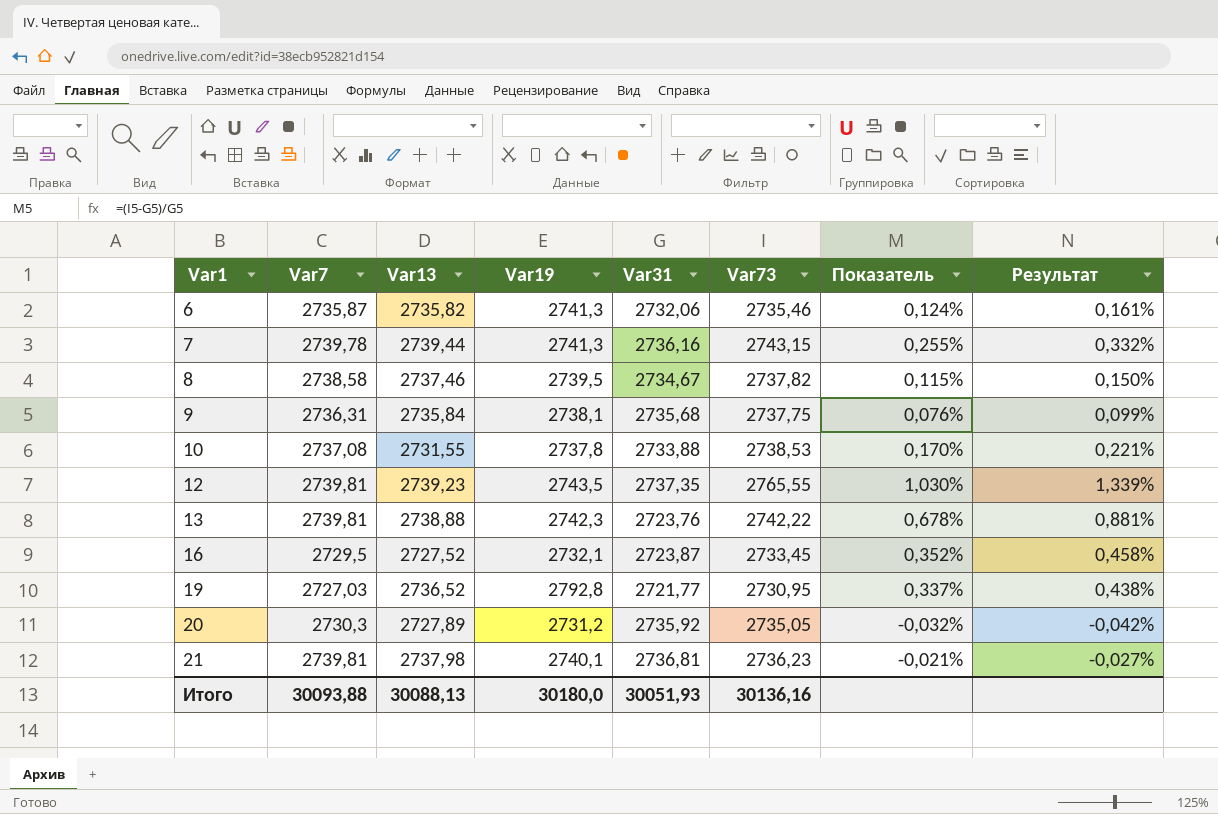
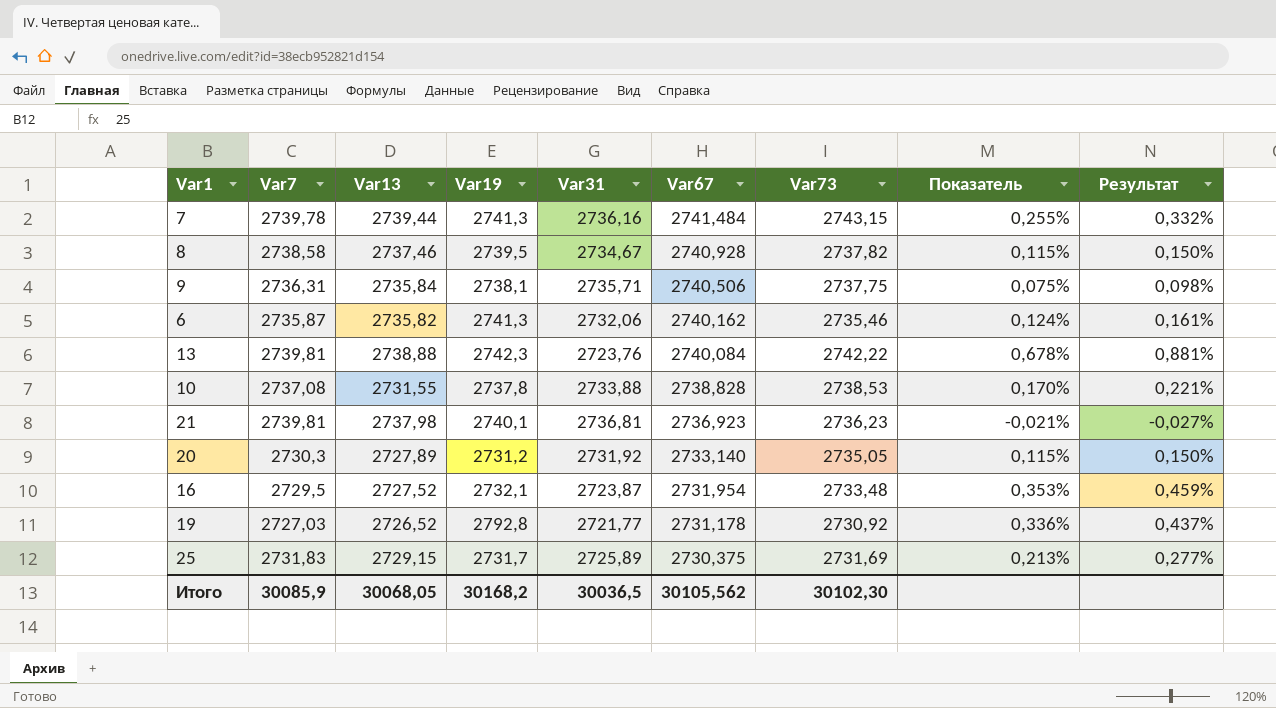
row order: Var1 ascending -> Var67 descending
column Var67 | position: none -> 6
row 12: 2739,81 | 2739,23 | 2743,5 | 2737,35 | 2765,55 | 1,030% | 1,339% -> none
9 | Var31: 2735,68 -> 2735,71
9 | Показатель: 0,076% -> 0,075%
9 | Результат: 0,099% -> 0,098%
20 | Var31: 2735,92 -> 2731,92
20 | Показатель: -0,032% -> 0,115%
20 | Результат: -0,042% -> 0,150%
16 | Var73: 2733,45 -> 2733,48
16 | Показатель: 0,352% -> 0,353%
16 | Результат: 0,458% -> 0,459%
19 | Var13: 2736,52 -> 2726,52
19 | Var73: 2730,95 -> 2730,92
19 | Показатель: 0,337% -> 0,336%
19 | Результат: 0,438% -> 0,437%
row 25: none -> 2731,83 | 2729,15 | 2731,7 | 2725,89 | 2730,375 | 2731,69 | 0,213% | 0,277%
Итого | Var7: 30093,88 -> 30085,9
Итого | Var13: 30088,13 -> 30068,05
Итого | Var19: 30180,0 -> 30168,2
Итого | Var31: 30051,93 -> 30036,5
Итого | Var73: 30136,16 -> 30102,30

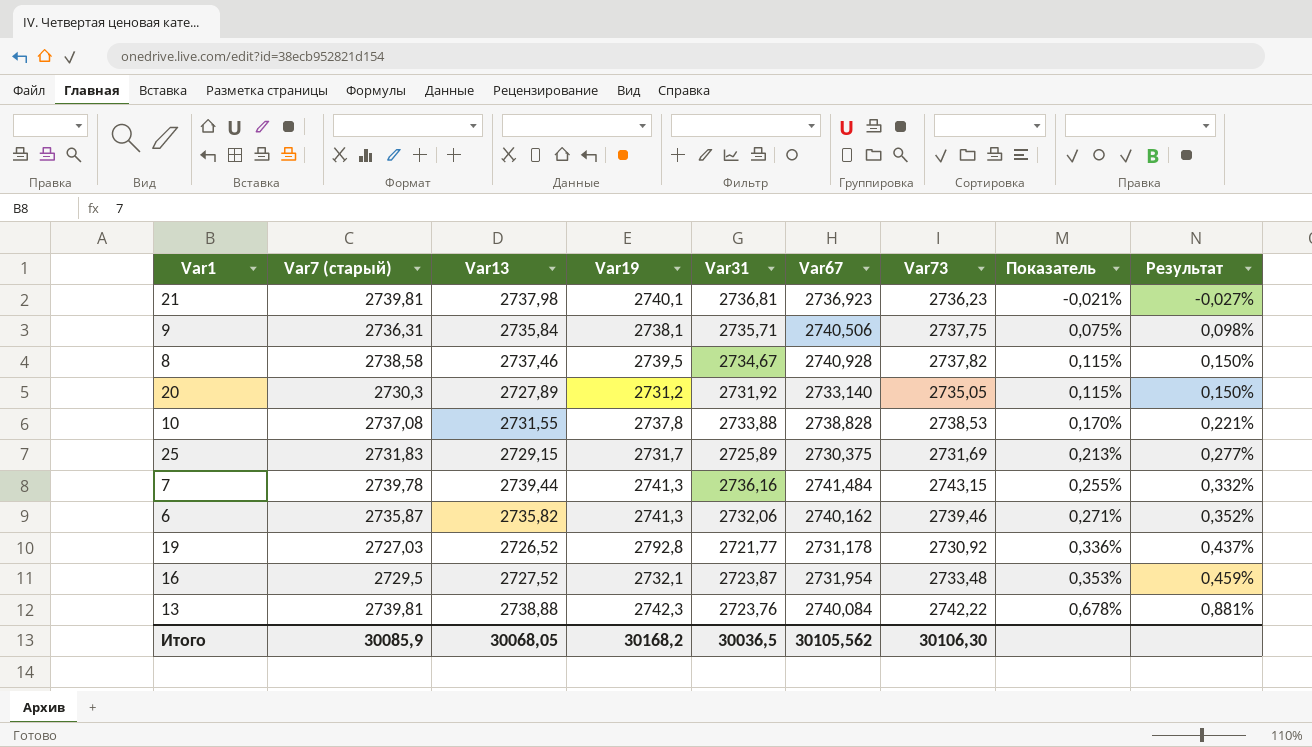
row order: Var67 descending -> Показатель ascending
column name: Var7 -> Var7 (старый)
6 | Var73: 2735,46 -> 2739,46
6 | Показатель: 0,124% -> 0,271%
6 | Результат: 0,161% -> 0,352%
Итого | Var73: 30102,30 -> 30106,30

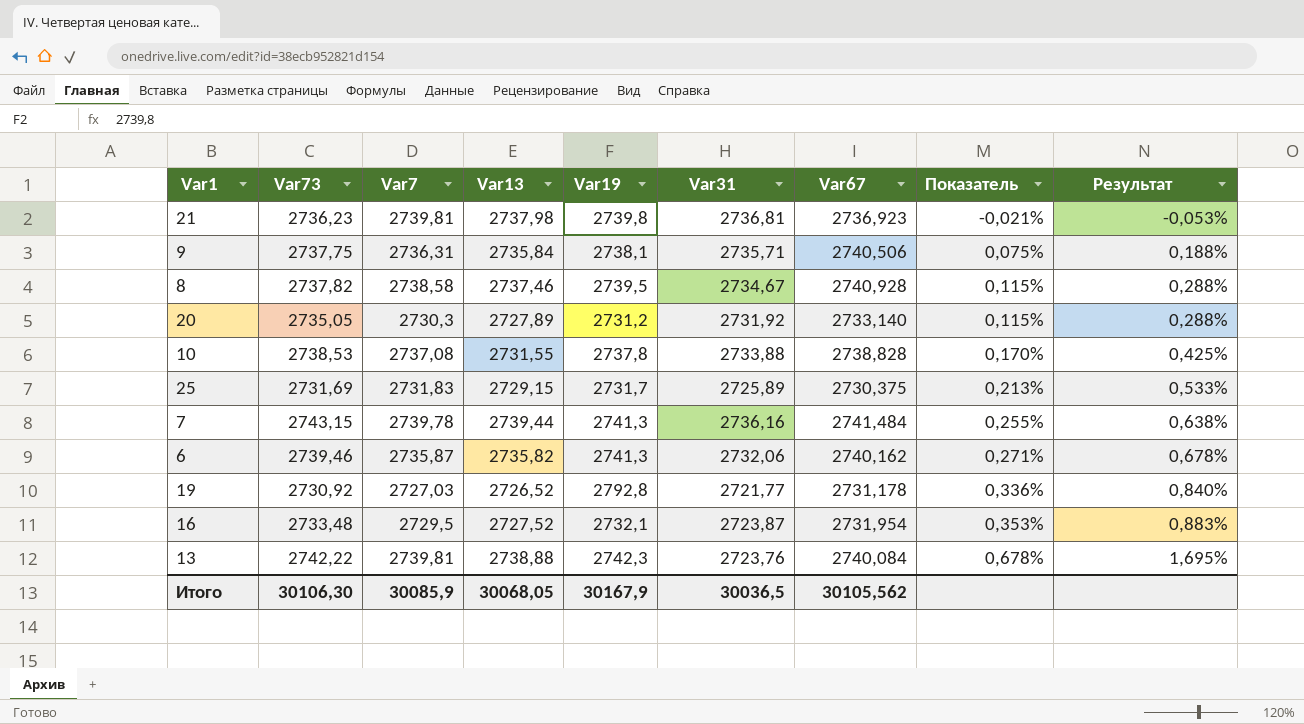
column Var73 | position: 7 -> 2
column name: Var7 (старый) -> Var7
column Результат | formula: [Показатель] * 1,3 -> [Показатель] * 2,5
21 | Var19: 2740,1 -> 2739,8
Итого | Var19: 30168,2 -> 30167,9

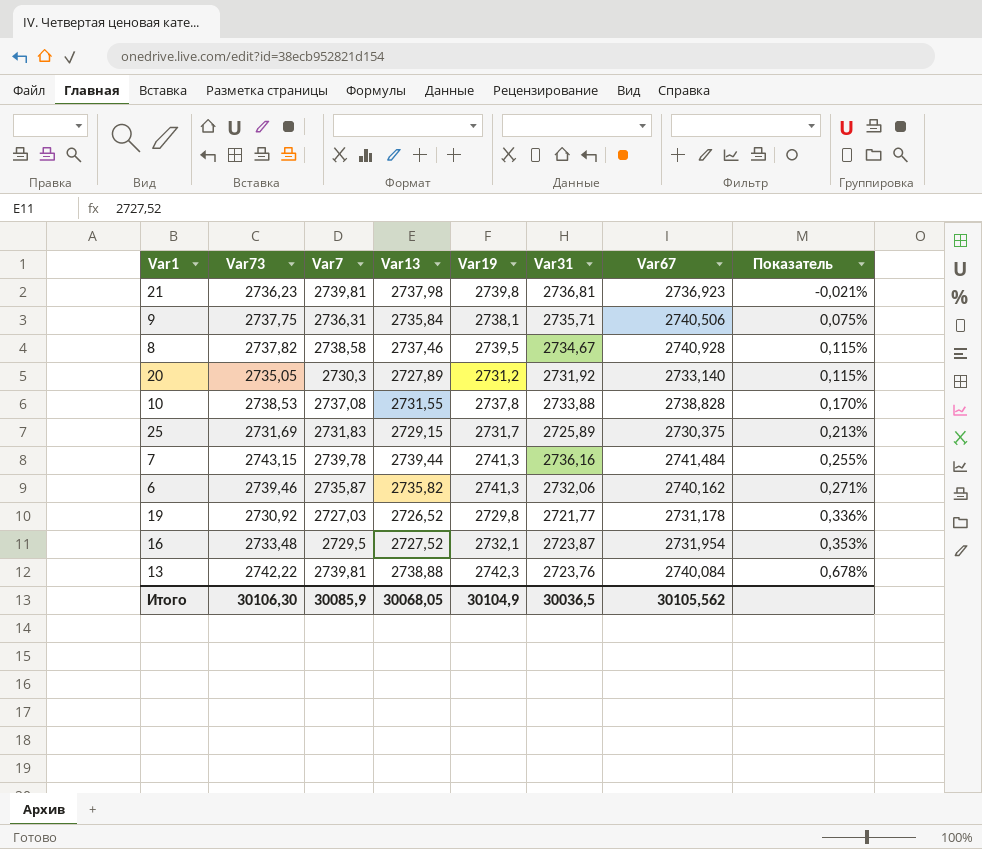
column Результат | formula: [Показатель] * 2,5 -> none
19 | Var19: 2792,8 -> 2729,8
Итого | Var19: 30167,9 -> 30104,9

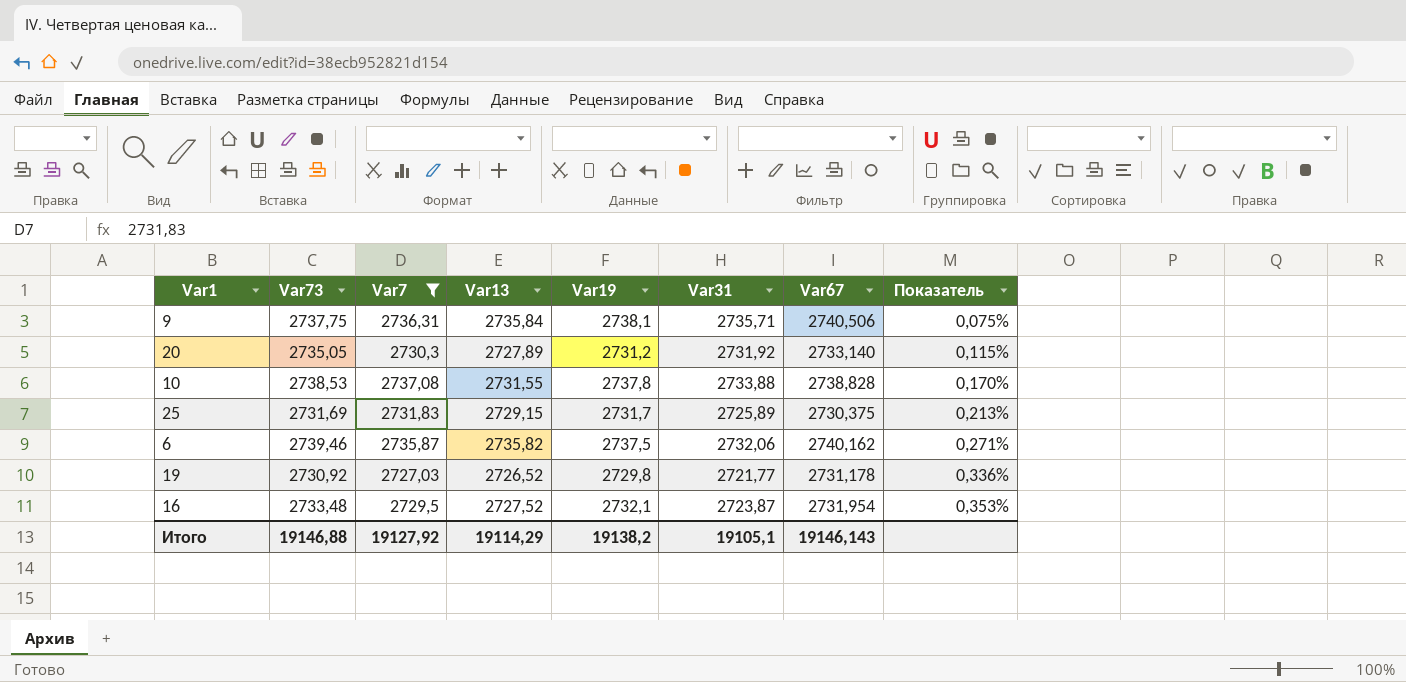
filter: none -> Var7 <= 2737,08
6 | Var19: 2741,3 -> 2737,5
Итого | Var73: 30106,30 -> 19146,88
Итого | Var7: 30085,9 -> 19127,92
Итого | Var13: 30068,05 -> 19114,29
Итого | Var19: 30104,9 -> 19138,2
Итого | Var31: 30036,5 -> 19105,1
Итого | Var67: 30105,562 -> 19146,143

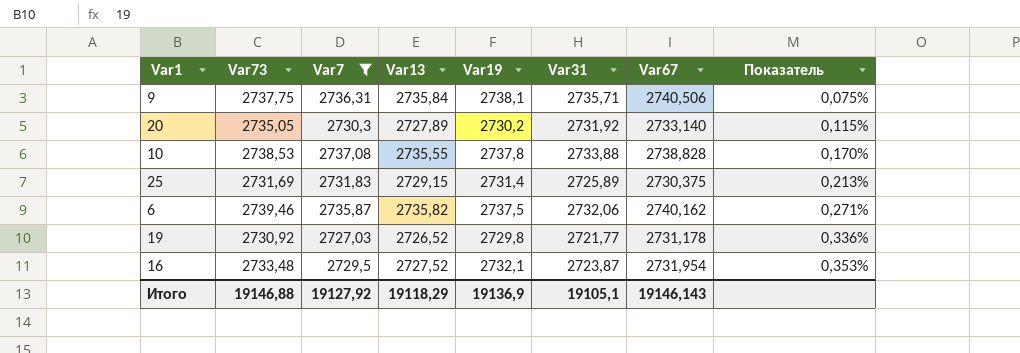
20 | Var19: 2731,2 -> 2730,2
10 | Var13: 2731,55 -> 2735,55
25 | Var19: 2731,7 -> 2731,4
Итого | Var13: 19114,29 -> 19118,29
Итого | Var19: 19138,2 -> 19136,9

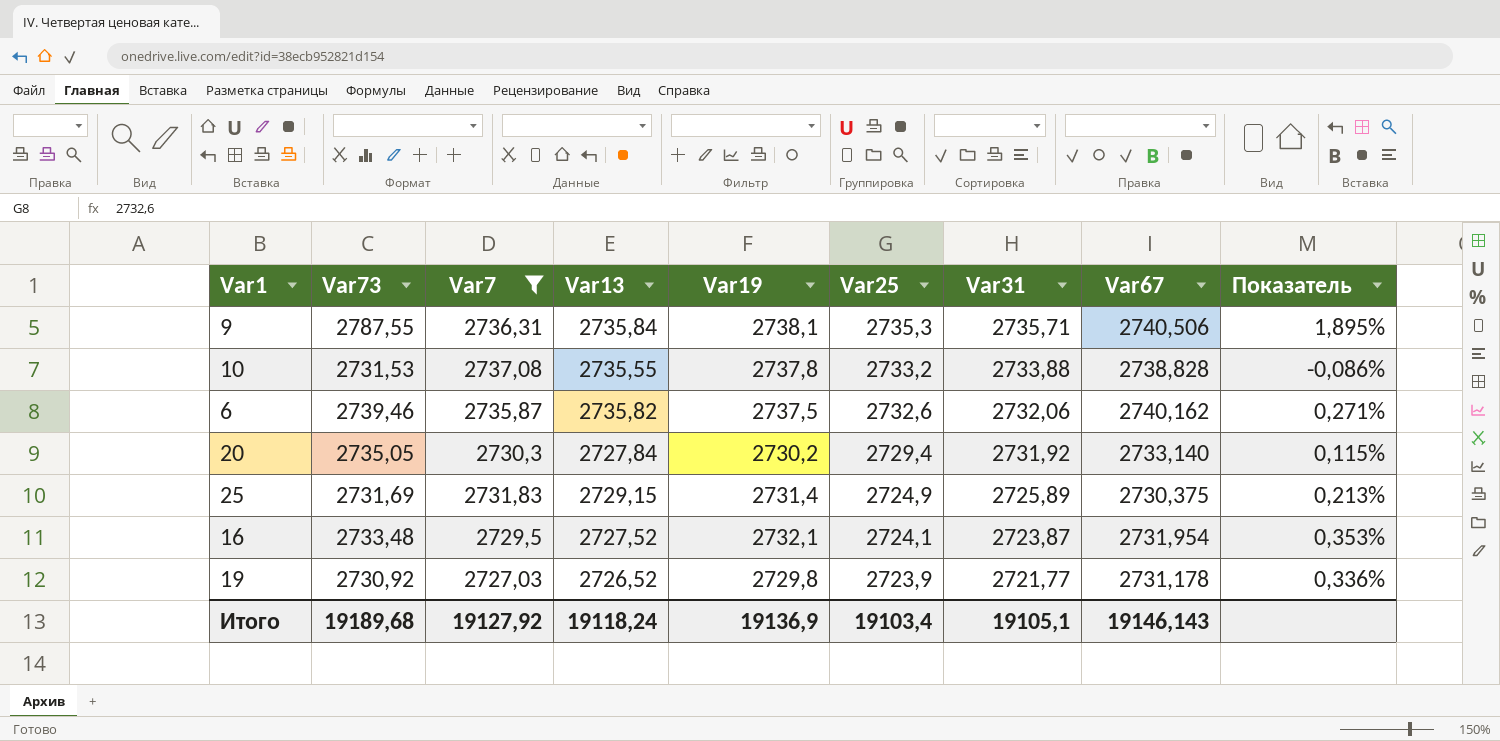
row order: Показатель ascending -> Var25 descending
column Var25 | position: none -> 6
9 | Var73: 2737,75 -> 2787,55
9 | Показатель: 0,075% -> 1,895%
10 | Var73: 2738,53 -> 2731,53
10 | Показатель: 0,170% -> -0,086%
20 | Var13: 2727,89 -> 2727,84
Итого | Var73: 19146,88 -> 19189,68
Итого | Var13: 19118,29 -> 19118,24

